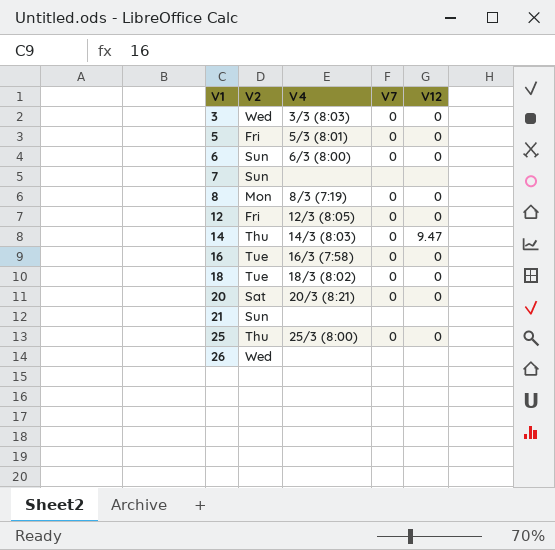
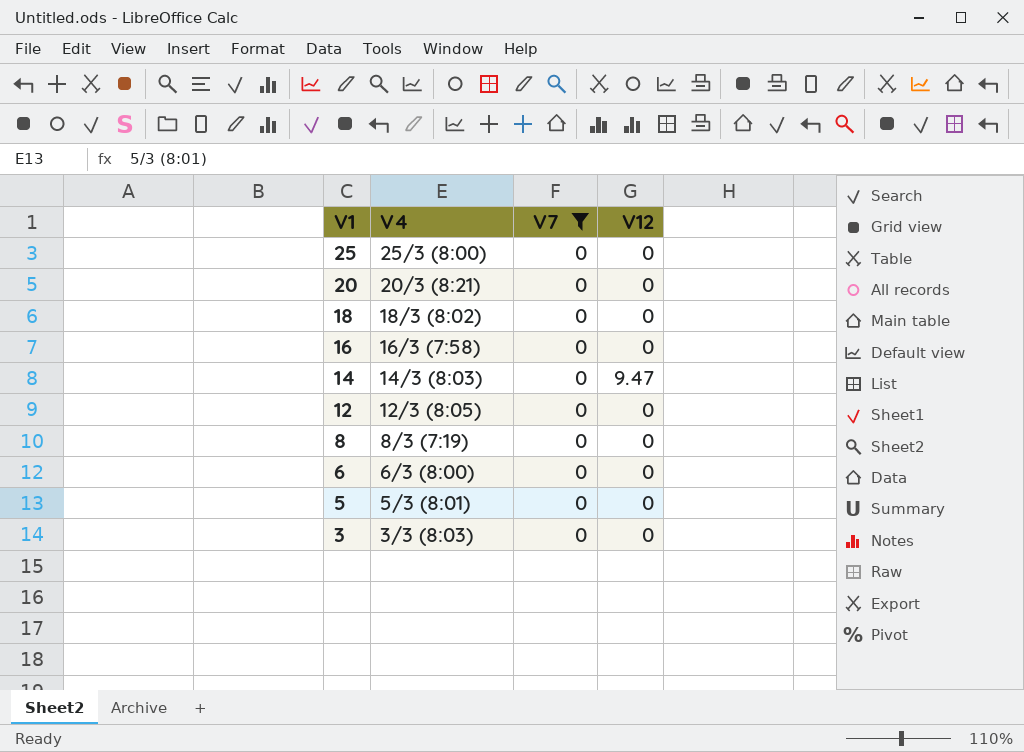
filter: none -> V7 = 0
row order: V1 ascending -> V1 descending
column V2 | position: 2 -> none

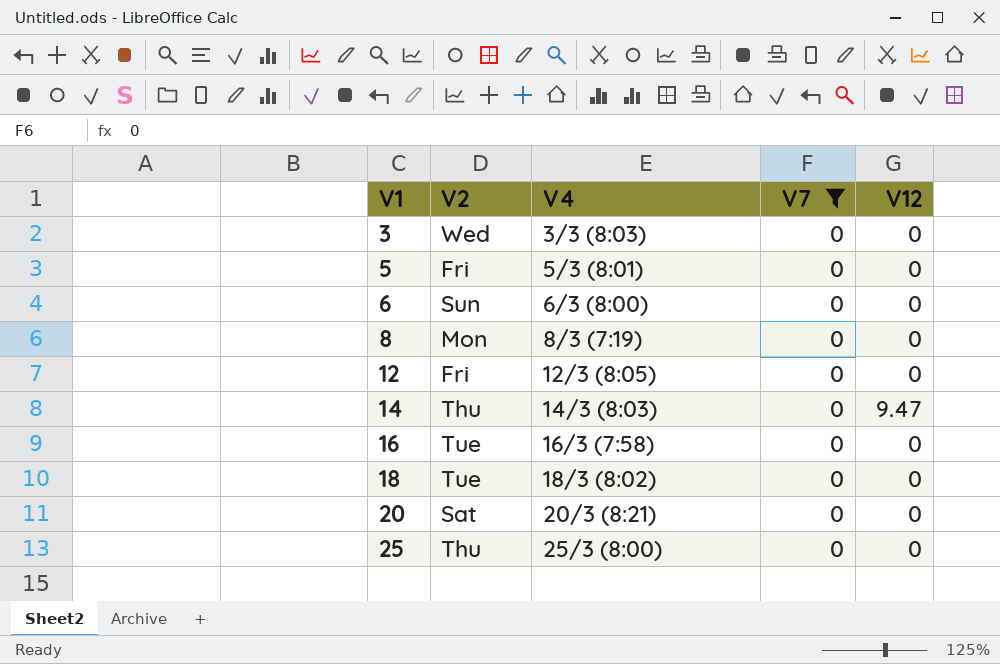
row order: V1 descending -> V1 ascending
column V2 | position: none -> 2

